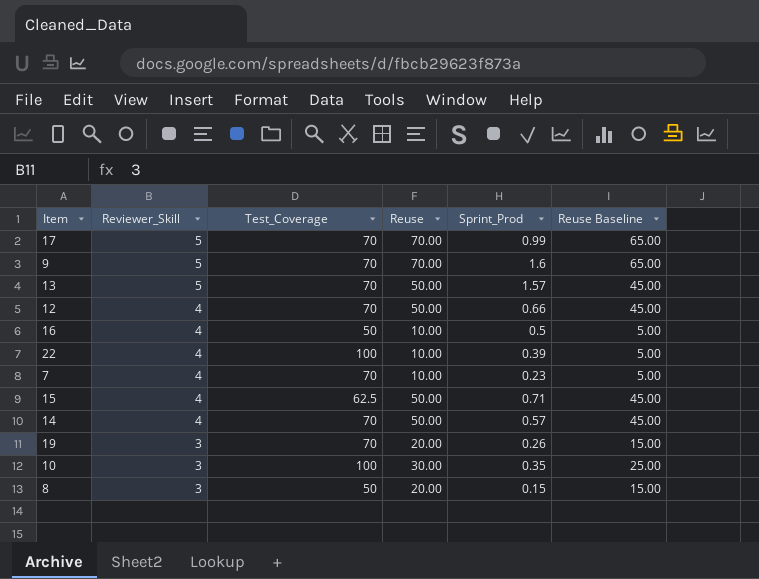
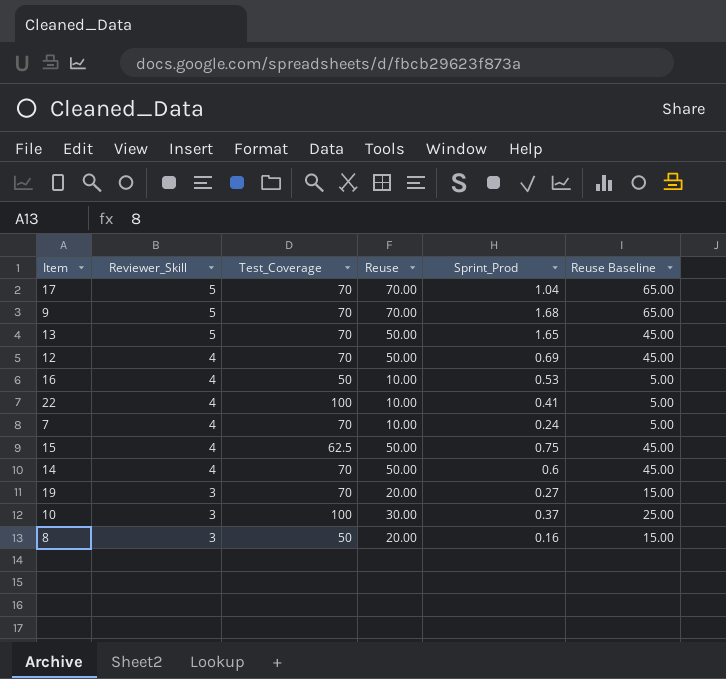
17 | Sprint_Prod: 0.99 -> 1.04
9 | Sprint_Prod: 1.6 -> 1.68
13 | Sprint_Prod: 1.57 -> 1.65
12 | Sprint_Prod: 0.66 -> 0.69
16 | Sprint_Prod: 0.5 -> 0.53
22 | Sprint_Prod: 0.39 -> 0.41
7 | Sprint_Prod: 0.23 -> 0.24
15 | Sprint_Prod: 0.71 -> 0.75
14 | Sprint_Prod: 0.57 -> 0.6
19 | Sprint_Prod: 0.26 -> 0.27
10 | Sprint_Prod: 0.35 -> 0.37
8 | Sprint_Prod: 0.15 -> 0.16

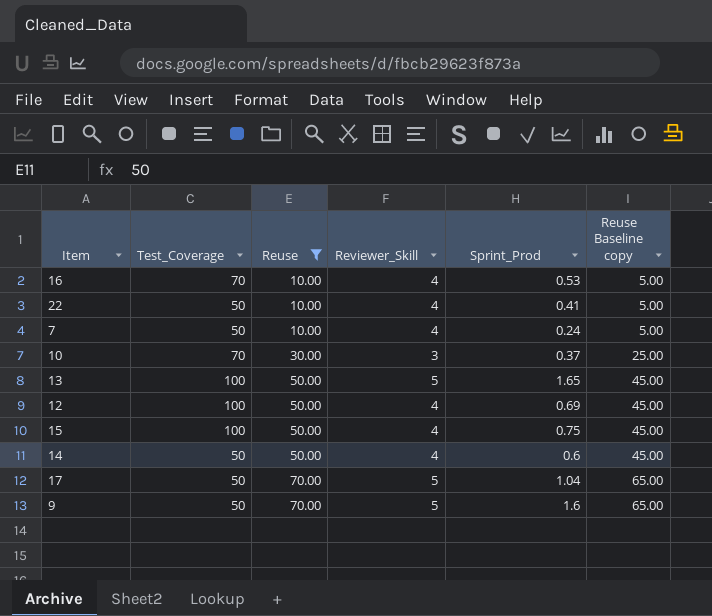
filter: none -> Reuse != 20.00
row order: Reviewer_Skill descending -> Reuse ascending
column Reviewer_Skill | position: 2 -> 4
column name: Reuse Baseline -> Reuse Baseline copy
16 | Test_Coverage: 50 -> 70
22 | Test_Coverage: 100 -> 50
7 | Test_Coverage: 70 -> 50
10 | Test_Coverage: 100 -> 70
13 | Test_Coverage: 70 -> 100
12 | Test_Coverage: 70 -> 100
15 | Test_Coverage: 62.5 -> 100
14 | Test_Coverage: 70 -> 50
17 | Test_Coverage: 70 -> 50
9 | Test_Coverage: 70 -> 50
9 | Sprint_Prod: 1.68 -> 1.6

